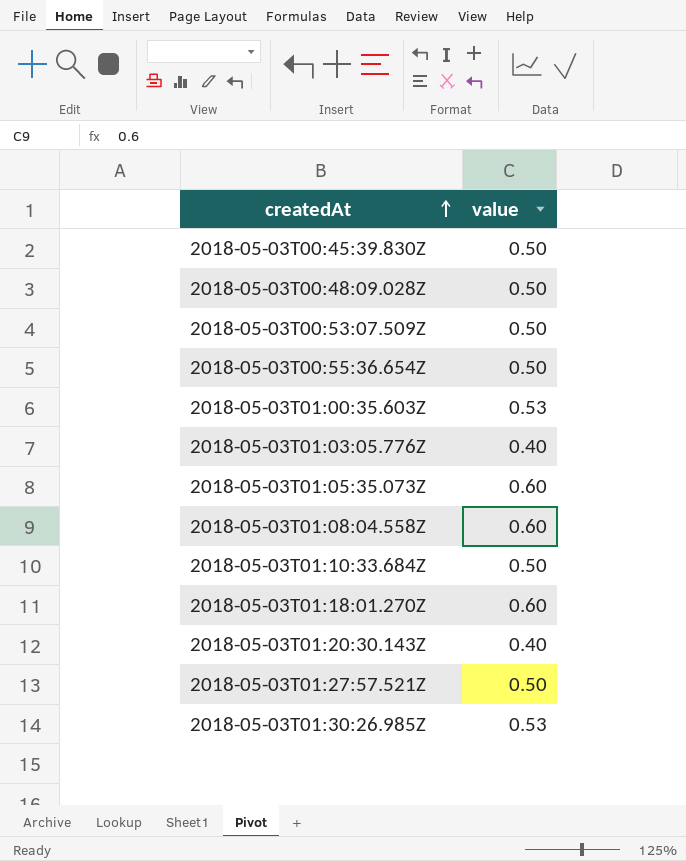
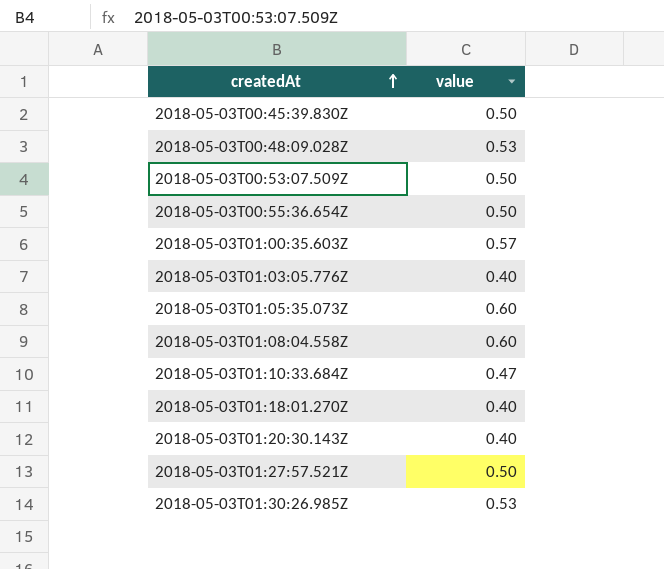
2018-05-03T00:48:09.028Z | value: 0.50 -> 0.53
2018-05-03T01:00:35.603Z | value: 0.53 -> 0.57
2018-05-03T01:10:33.684Z | value: 0.50 -> 0.47
2018-05-03T01:18:01.270Z | value: 0.60 -> 0.40

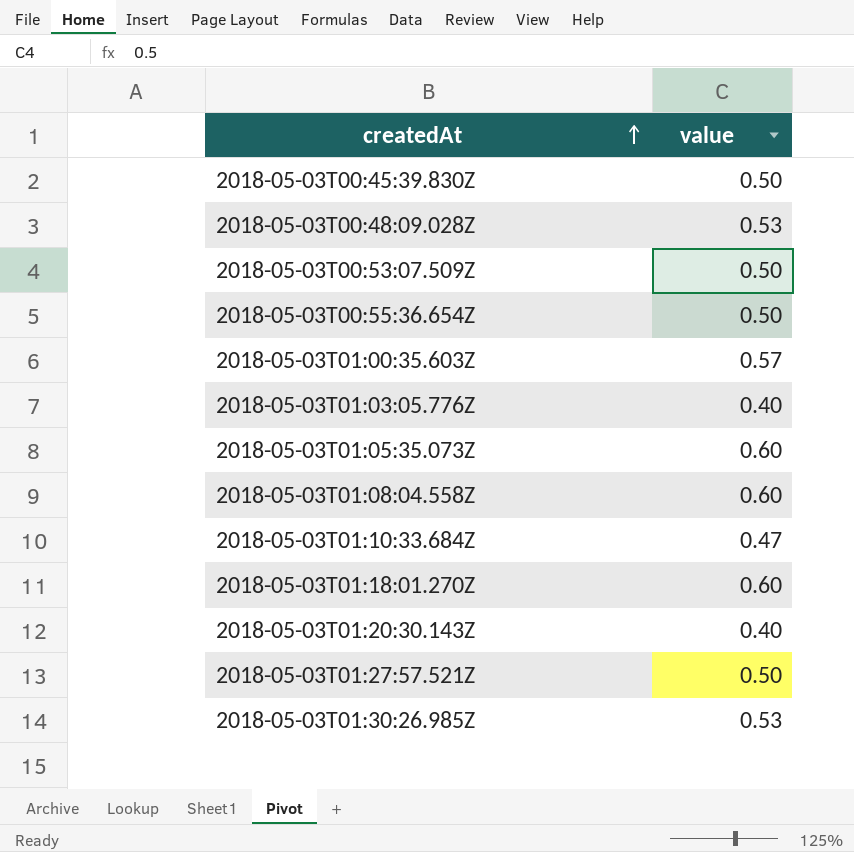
2018-05-03T01:18:01.270Z | value: 0.40 -> 0.60

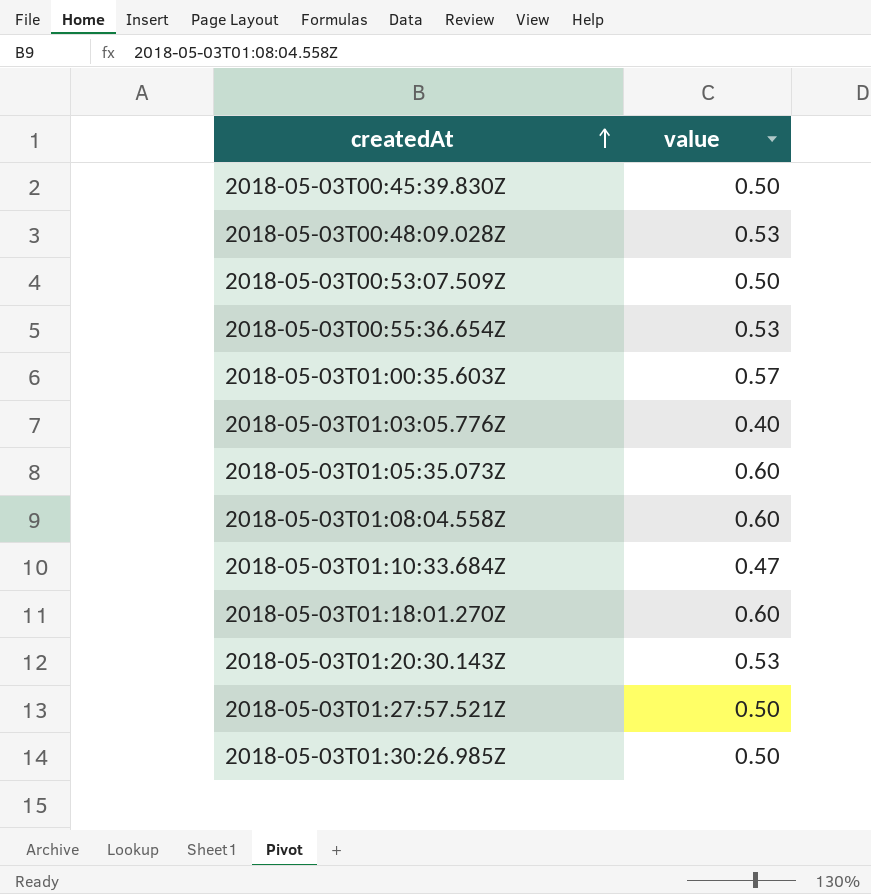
2018-05-03T00:55:36.654Z | value: 0.50 -> 0.53
2018-05-03T01:20:30.143Z | value: 0.40 -> 0.53
2018-05-03T01:30:26.985Z | value: 0.53 -> 0.50

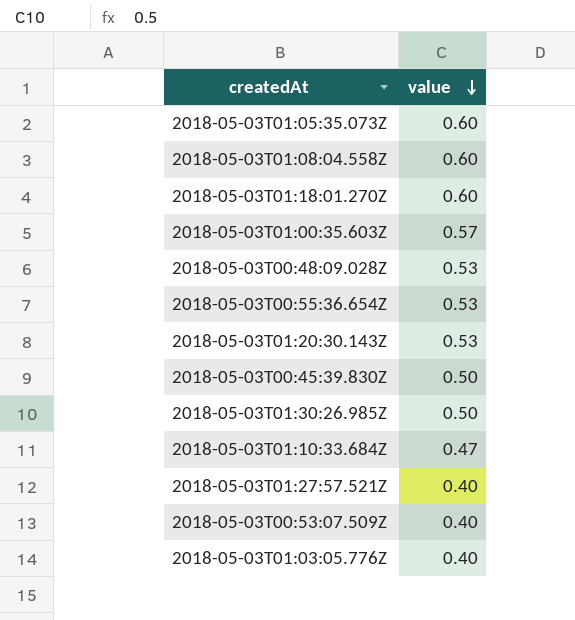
row order: createdAt ascending -> value descending
2018-05-03T01:27:57.521Z | value: 0.50 -> 0.40
2018-05-03T00:53:07.509Z | value: 0.50 -> 0.40

